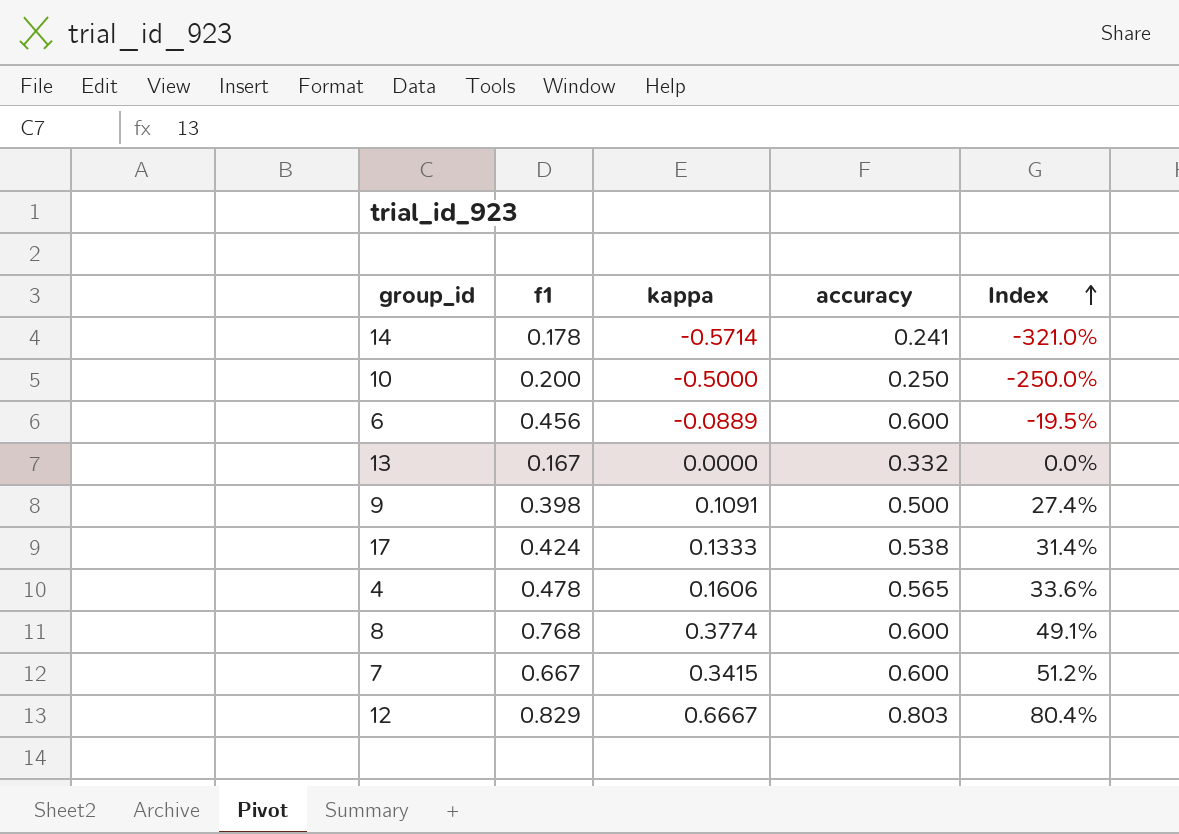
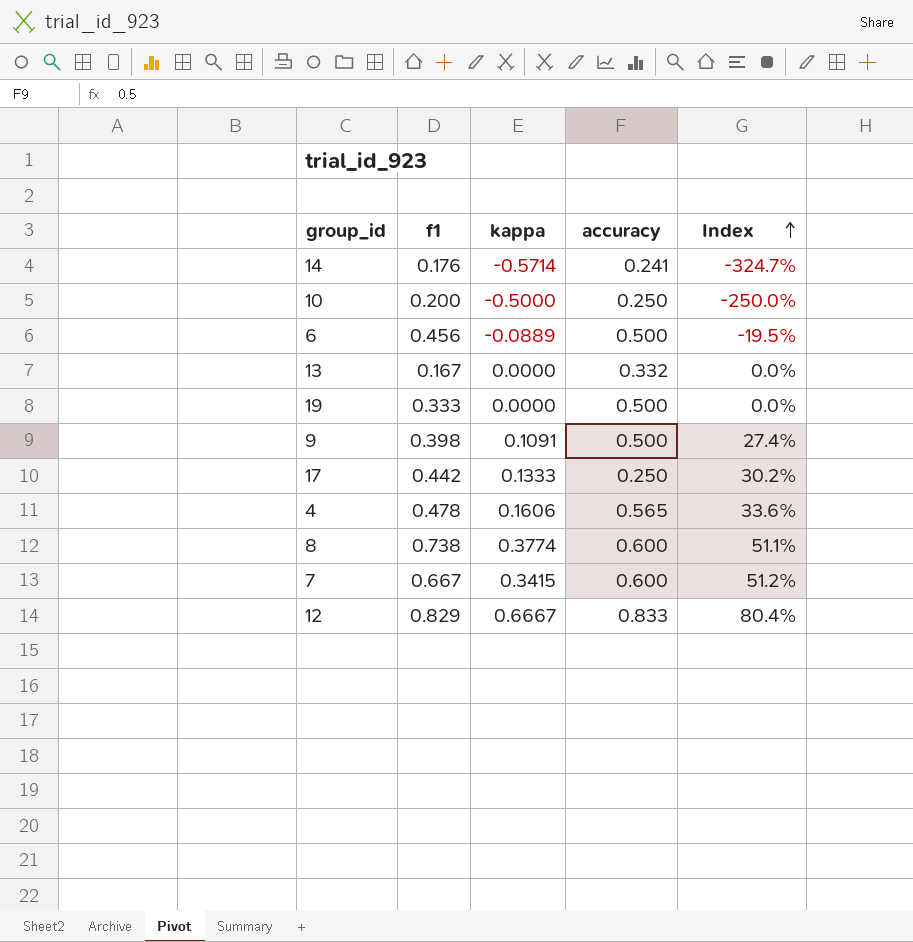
14 | f1: 0.178 -> 0.176
14 | Index: -321.0% -> -324.7%
6 | accuracy: 0.600 -> 0.500
row 19: none -> 0.333 | 0.0000 | 0.500 | 0.0%
17 | f1: 0.424 -> 0.442
17 | accuracy: 0.538 -> 0.250
17 | Index: 31.4% -> 30.2%
8 | f1: 0.768 -> 0.738
8 | Index: 49.1% -> 51.1%
12 | accuracy: 0.803 -> 0.833

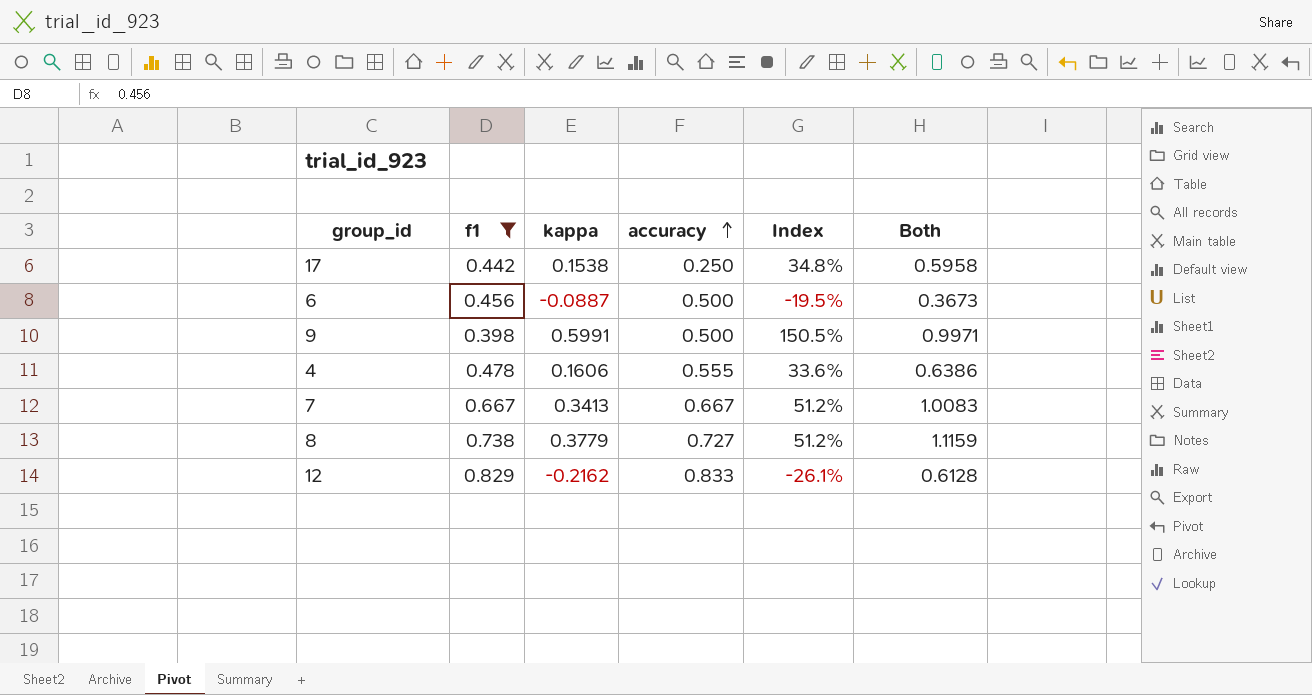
filter: none -> f1 >= 0.398
row order: Index ascending -> accuracy ascending
column Both | formula: none -> [f1] + [kappa]
17 | kappa: 0.1333 -> 0.1538
17 | Index: 30.2% -> 34.8%
6 | kappa: -0.0889 -> -0.0887
9 | kappa: 0.1091 -> 0.5991
9 | Index: 27.4% -> 150.5%
4 | accuracy: 0.565 -> 0.555
7 | kappa: 0.3415 -> 0.3413
7 | accuracy: 0.600 -> 0.667
8 | kappa: 0.3774 -> 0.3779
8 | accuracy: 0.600 -> 0.727
8 | Index: 51.1% -> 51.2%
12 | kappa: 0.6667 -> -0.2162
12 | Index: 80.4% -> -26.1%

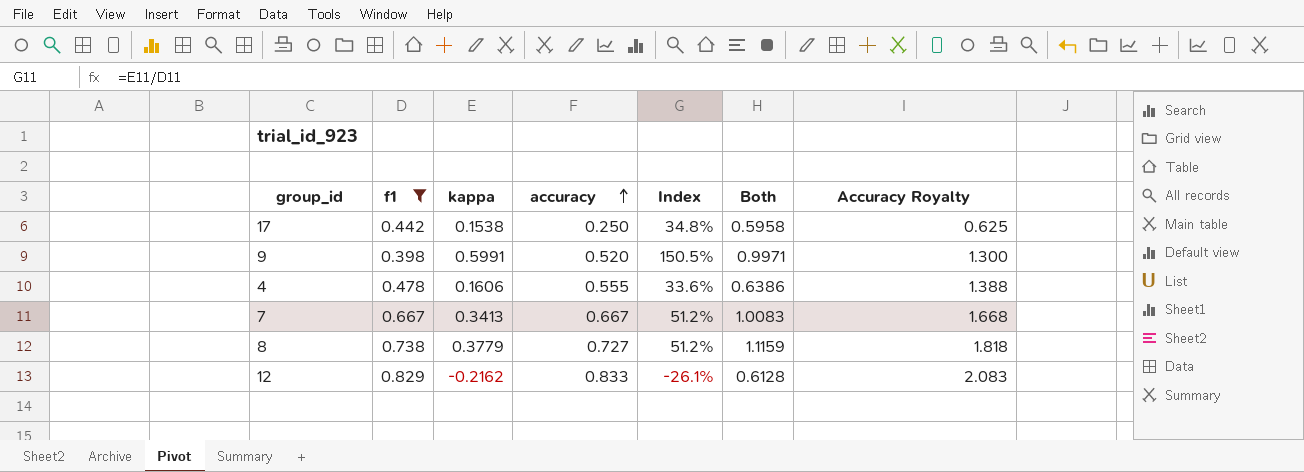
column Accuracy Royalty | formula: none -> [accuracy] * 2.5
row 6: 0.456 | -0.0887 | 0.500 | -19.5% | 0.3673 -> none
9 | accuracy: 0.500 -> 0.520

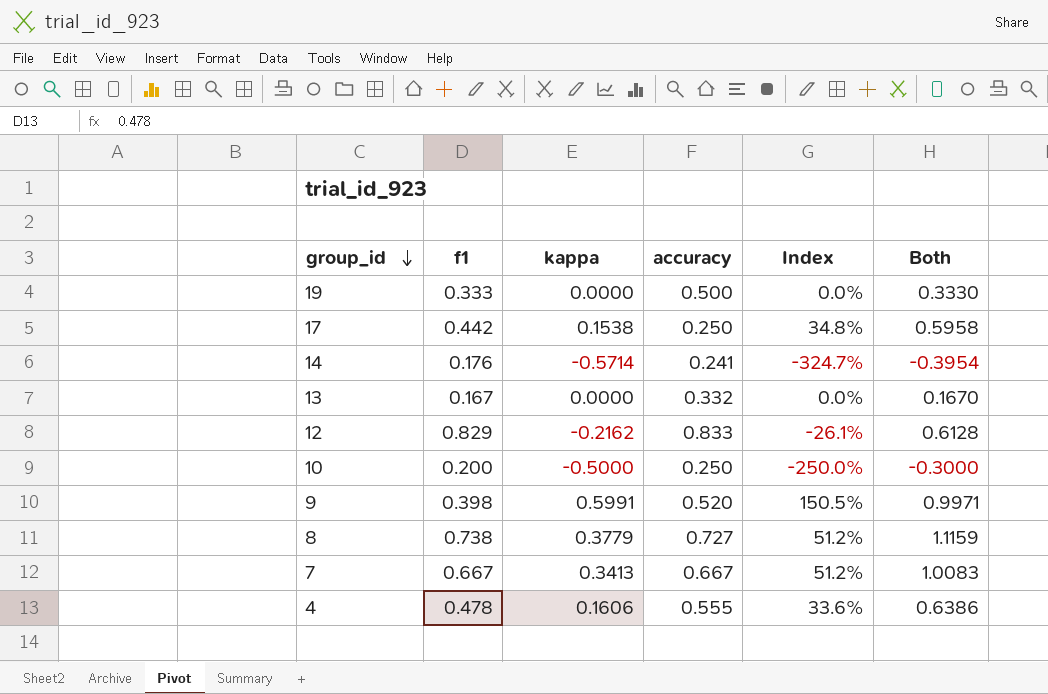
filter: f1 >= 0.398 -> none
row order: accuracy ascending -> group_id descending
column Accuracy Royalty | formula: [accuracy] * 2.5 -> none

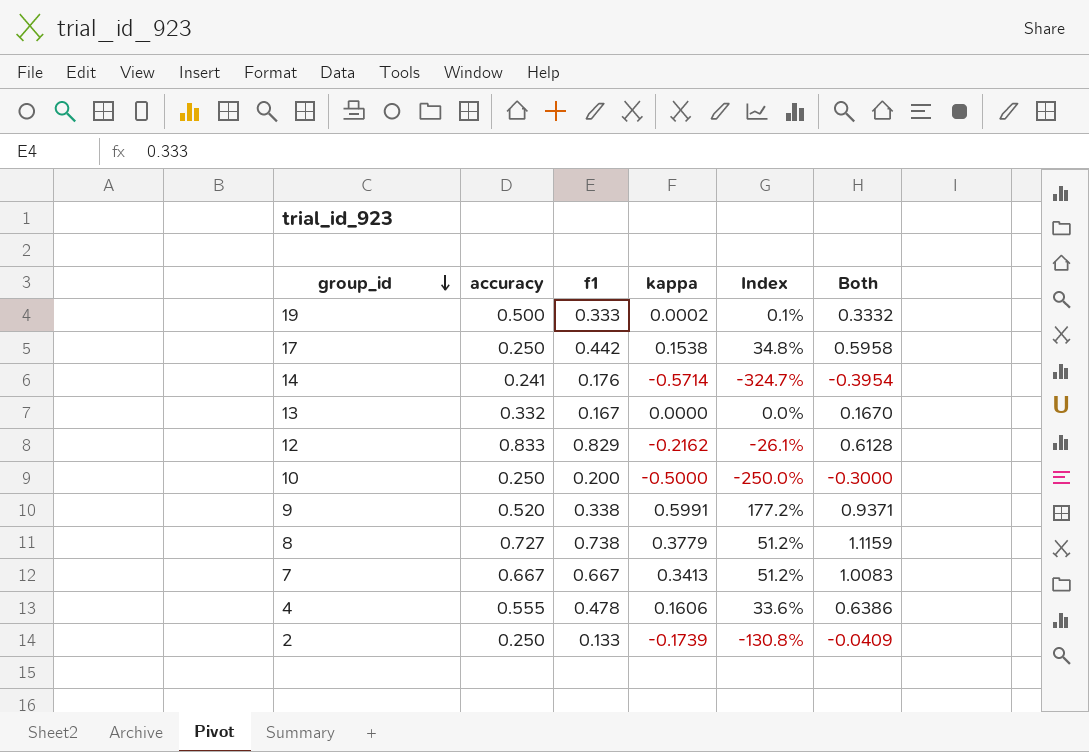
column accuracy | position: 4 -> 2
19 | kappa: 0.0000 -> 0.0002
19 | Index: 0.0% -> 0.1%
19 | Both: 0.3330 -> 0.3332
9 | f1: 0.398 -> 0.338
9 | Index: 150.5% -> 177.2%
9 | Both: 0.9971 -> 0.9371
row 2: none -> 0.250 | 0.133 | -0.1739 | -130.8% | -0.0409

